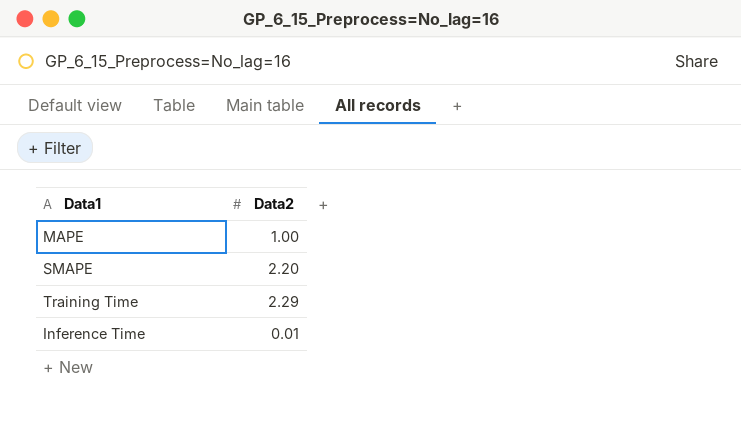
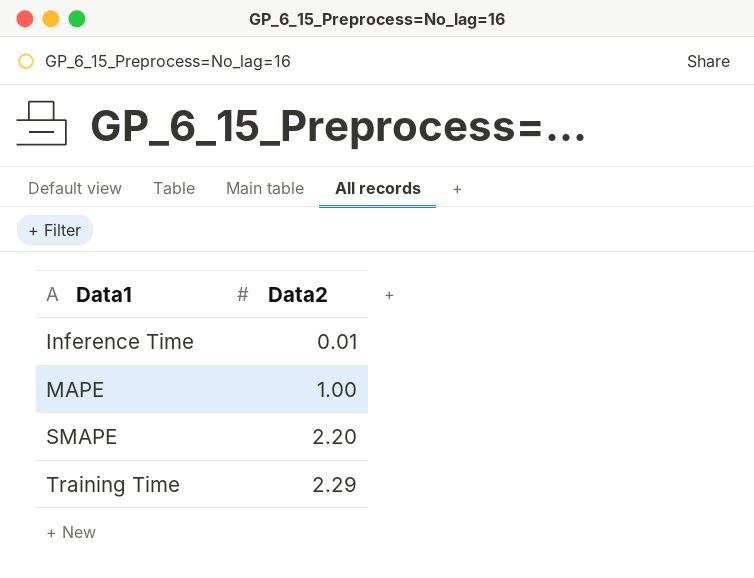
row order: none -> Data1 ascending

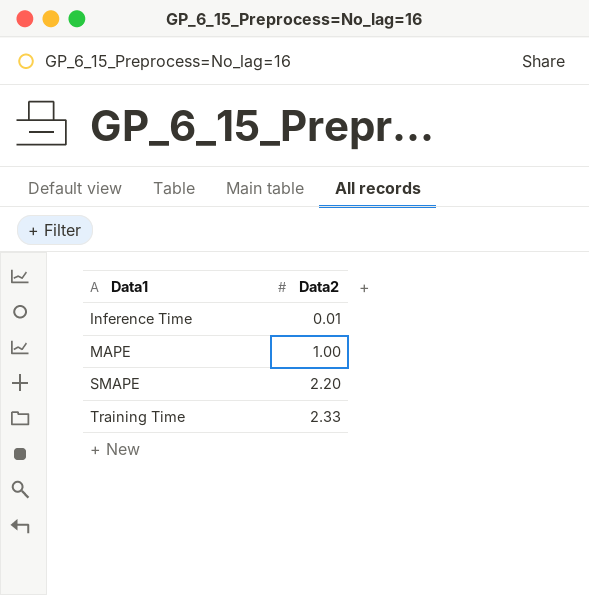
Training Time | Data2: 2.29 -> 2.33

